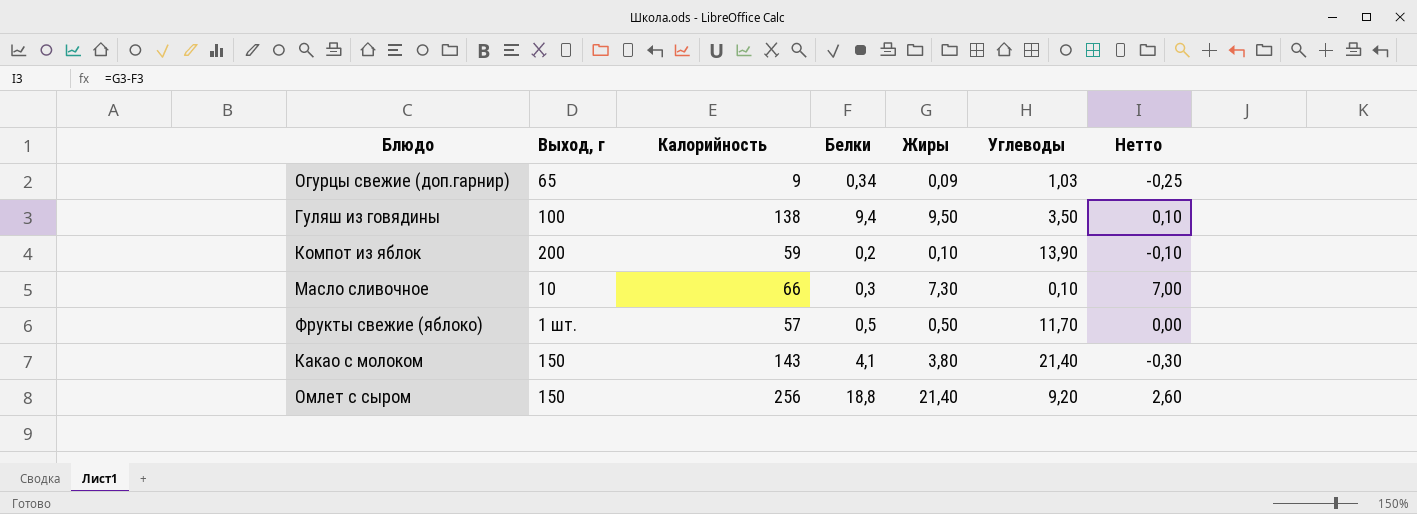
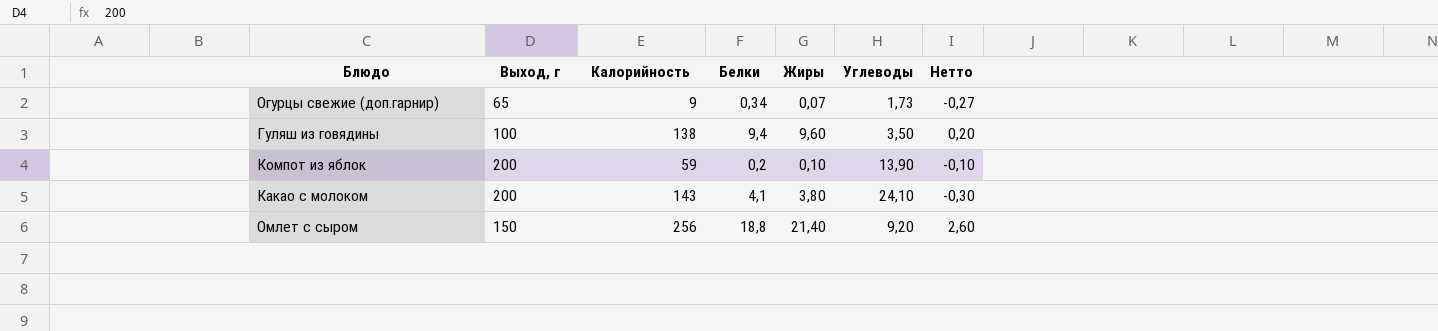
row Масло сливочное: 10 | 66 | 0,3 | 7,30 | 0,10 | 7,00 -> none
row Фрукты свежие (яблоко): 1 шт. | 57 | 0,5 | 0,50 | 11,70 | 0,00 -> none
Огурцы свежие (доп.гарнир) | Жиры: 0,09 -> 0,07
Огурцы свежие (доп.гарнир) | Углеводы: 1,03 -> 1,73
Огурцы свежие (доп.гарнир) | Нетто: -0,25 -> -0,27
Гуляш из говядины | Жиры: 9,50 -> 9,60
Гуляш из говядины | Нетто: 0,10 -> 0,20
Какао с молоком | Выход, г: 150 -> 200
Какао с молоком | Углеводы: 21,40 -> 24,10

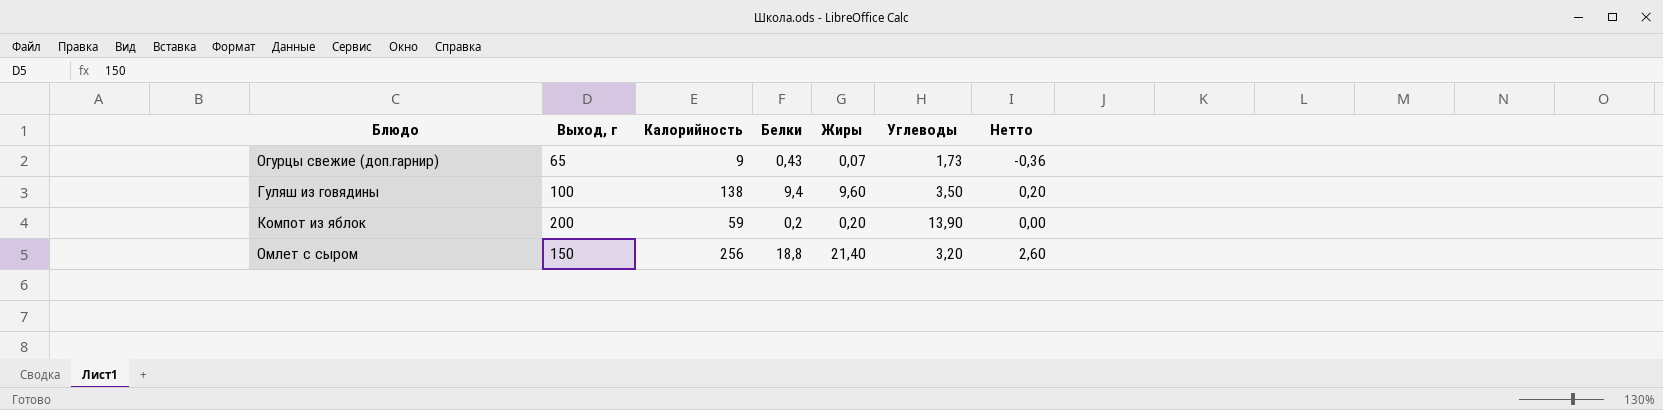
row Какао с молоком: 200 | 143 | 4,1 | 3,80 | 24,10 | -0,30 -> none
Огурцы свежие (доп.гарнир) | Белки: 0,34 -> 0,43
Огурцы свежие (доп.гарнир) | Нетто: -0,27 -> -0,36
Компот из яблок | Жиры: 0,10 -> 0,20
Компот из яблок | Нетто: -0,10 -> 0,00
Омлет с сыром | Углеводы: 9,20 -> 3,20

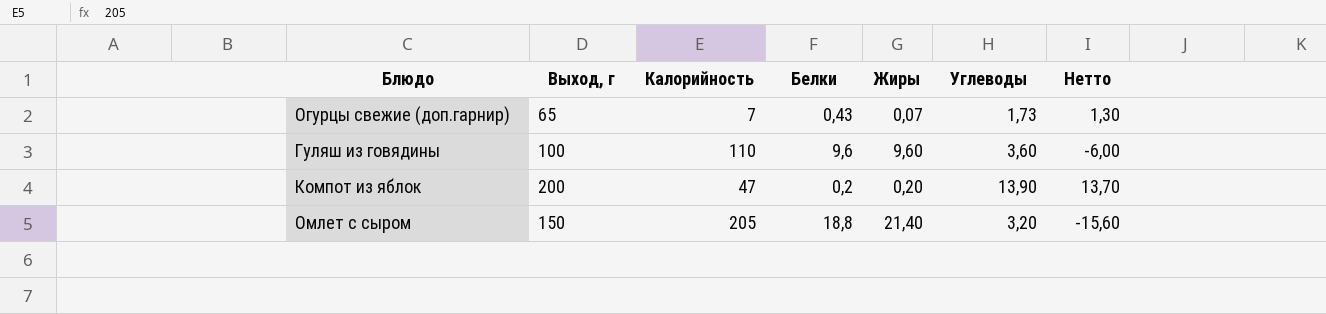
column Нетто | formula: [Жиры] - [Белки] -> [Углеводы] - [Белки]
Огурцы свежие (доп.гарнир) | Калорийность: 9 -> 7
Гуляш из говядины | Калорийность: 138 -> 110
Гуляш из говядины | Белки: 9,4 -> 9,6
Гуляш из говядины | Углеводы: 3,50 -> 3,60
Компот из яблок | Калорийность: 59 -> 47
Омлет с сыром | Калорийность: 256 -> 205

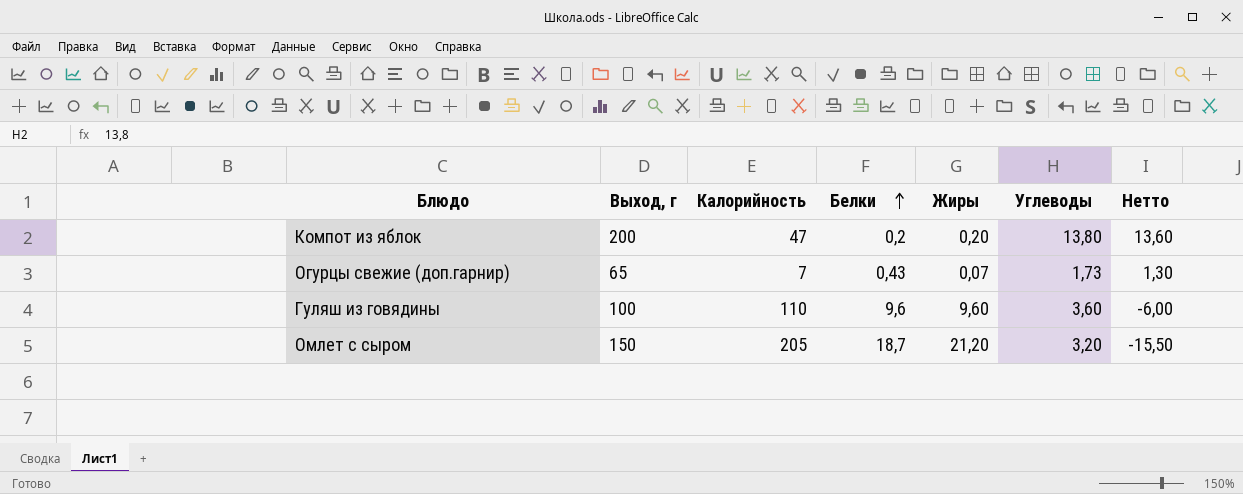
row order: none -> Белки ascending
Компот из яблок | Углеводы: 13,90 -> 13,80
Компот из яблок | Нетто: 13,70 -> 13,60
Омлет с сыром | Белки: 18,8 -> 18,7
Омлет с сыром | Жиры: 21,40 -> 21,20
Омлет с сыром | Нетто: -15,60 -> -15,50

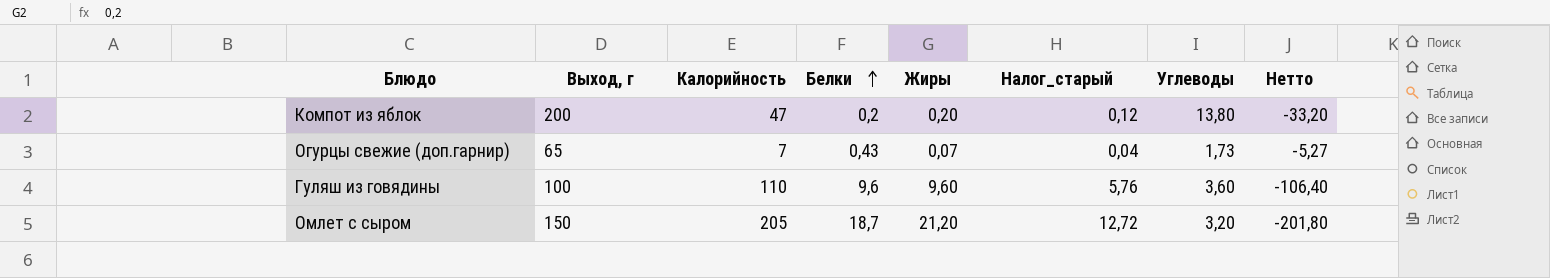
column Налог_старый | formula: none -> [Жиры] * 0,6
column Нетто | formula: [Углеводы] - [Белки] -> [Углеводы] - [Калорийность]

